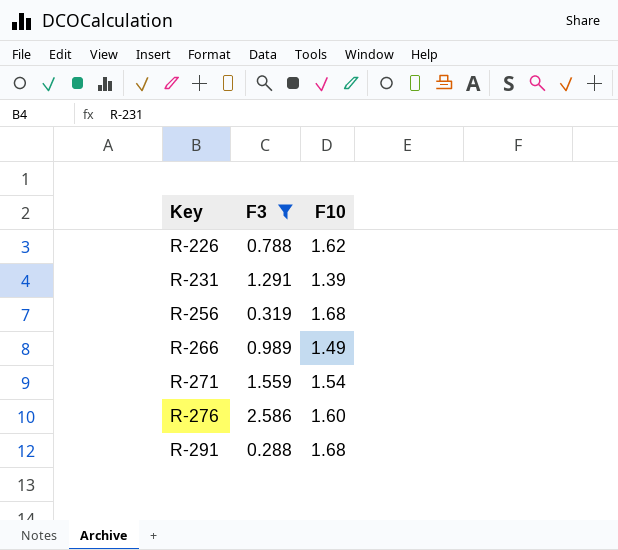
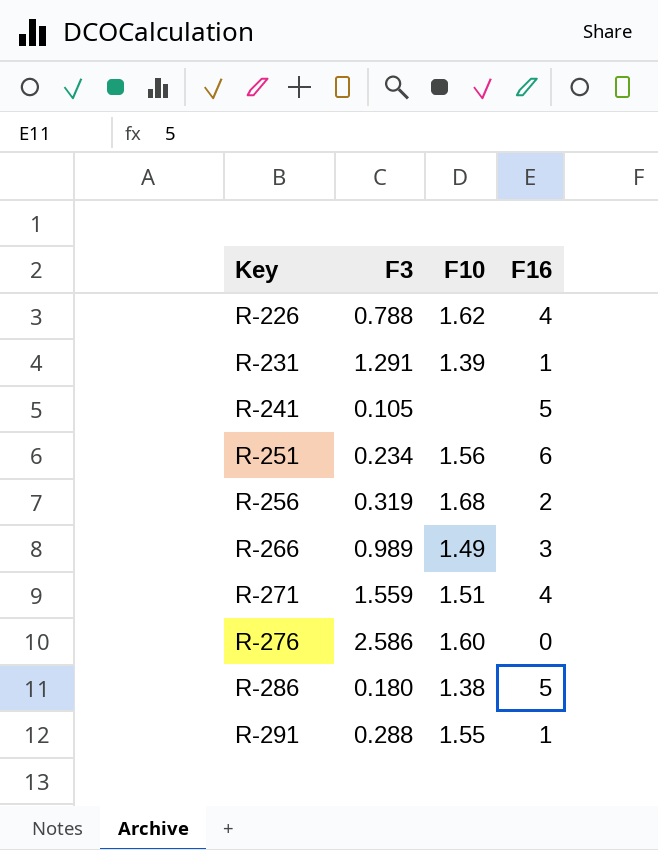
filter: F3 >= 0.288 -> none
column F16 | position: none -> 4
R-271 | F10: 1.54 -> 1.51
R-291 | F10: 1.68 -> 1.55

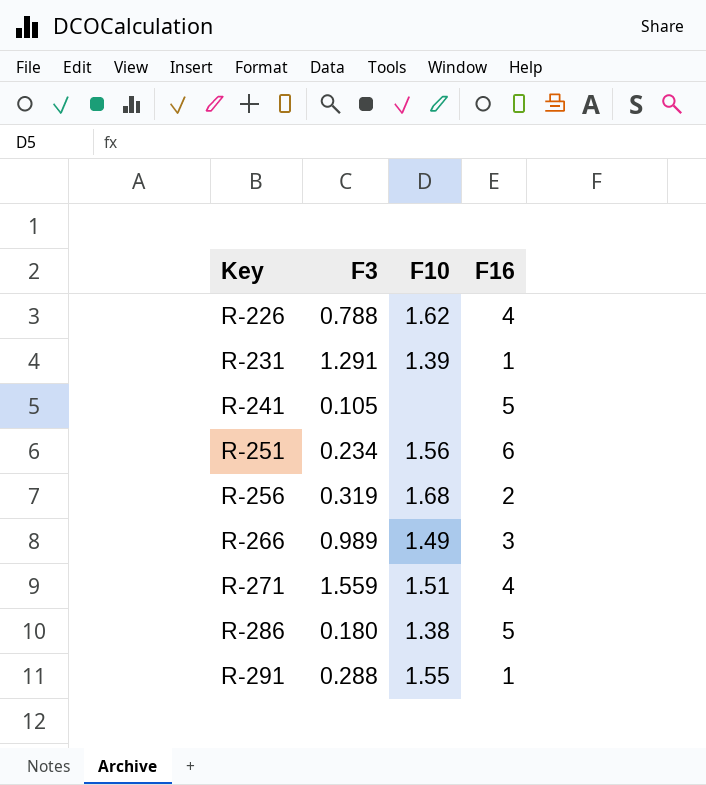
row R-276: 2.586 | 1.60 | 0 -> none

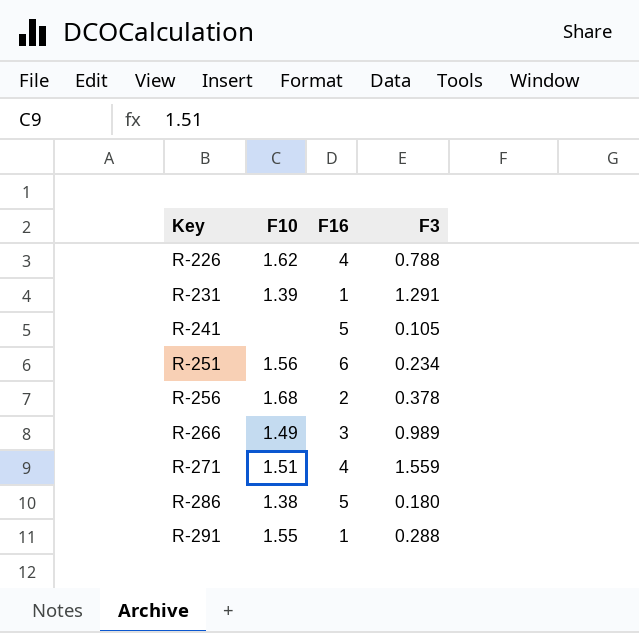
column F3 | position: 2 -> 4
R-256 | F3: 0.319 -> 0.378

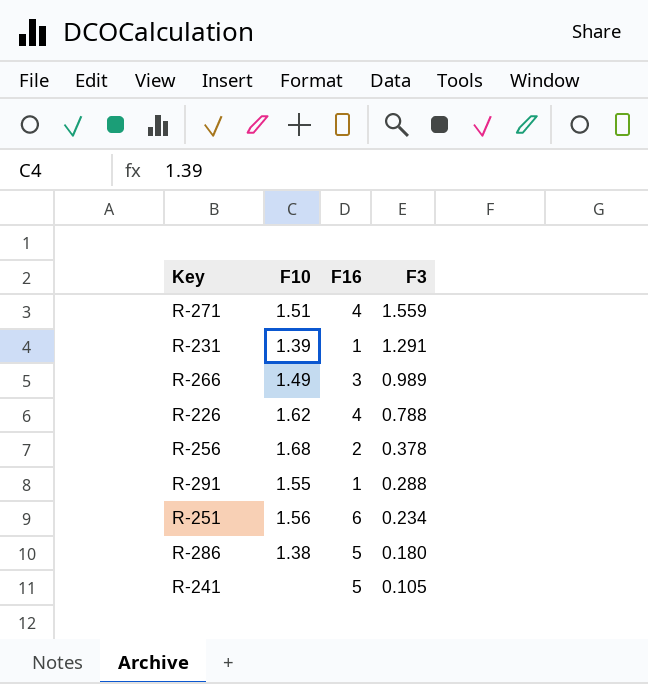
row order: Key ascending -> F3 descending

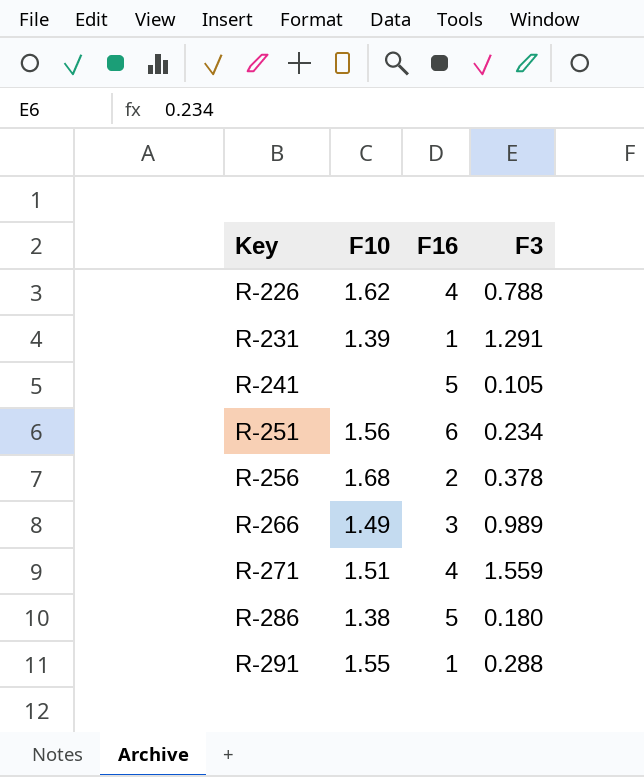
row order: F3 descending -> Key ascending

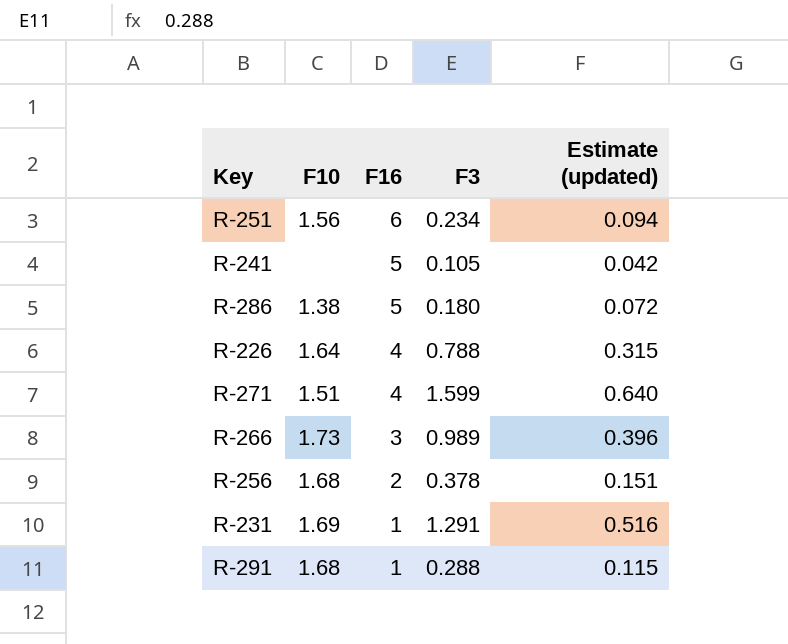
row order: Key ascending -> F16 descending
column Estimate (updated) | formula: none -> [F3] * 0.4
R-226 | F10: 1.62 -> 1.64
R-271 | F3: 1.559 -> 1.599
R-266 | F10: 1.49 -> 1.73
R-231 | F10: 1.39 -> 1.69
R-291 | F10: 1.55 -> 1.68

